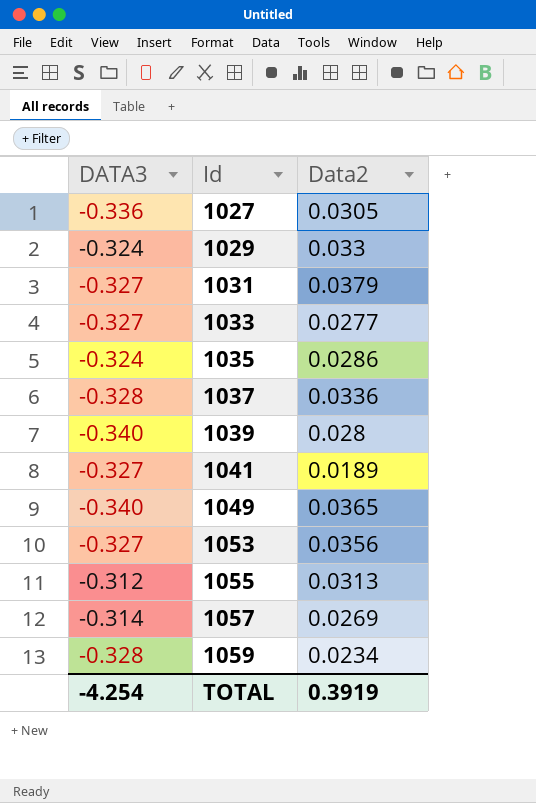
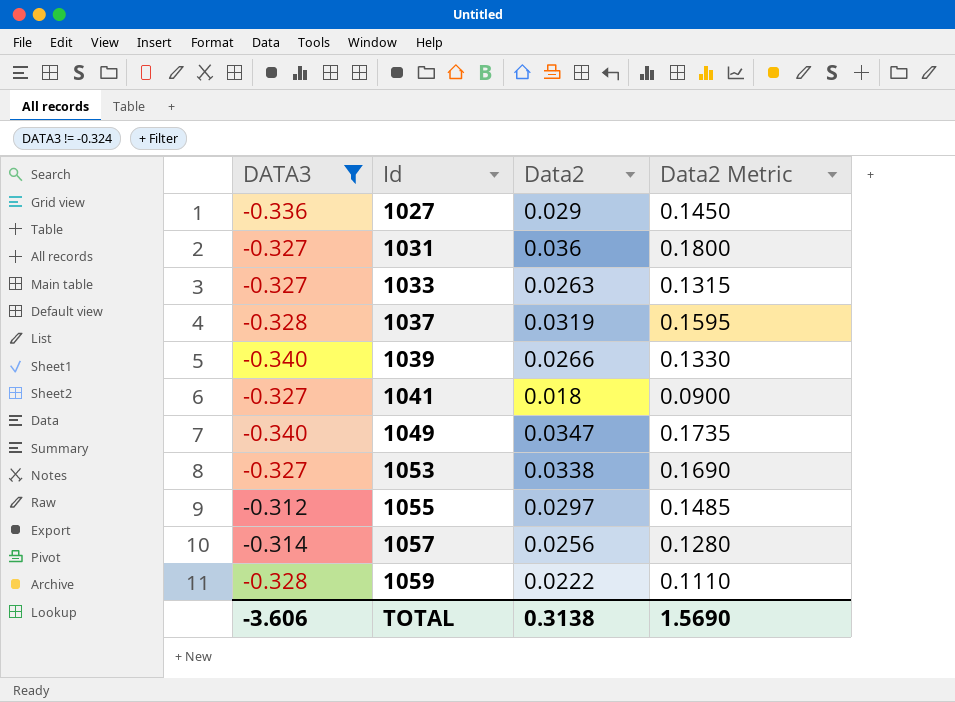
filter: none -> DATA3 != -0.324
column Data2 Metric | formula: none -> [Data2] * 5
1027 | Data2: 0.0305 -> 0.029
1031 | Data2: 0.0379 -> 0.036
1033 | Data2: 0.0277 -> 0.0263
1037 | Data2: 0.0336 -> 0.0319
1039 | Data2: 0.028 -> 0.0266
1041 | Data2: 0.0189 -> 0.018
1049 | Data2: 0.0365 -> 0.0347
1053 | Data2: 0.0356 -> 0.0338
1055 | Data2: 0.0313 -> 0.0297
1057 | Data2: 0.0269 -> 0.0256
1059 | Data2: 0.0234 -> 0.0222
TOTAL | DATA3: -4.254 -> -3.606
TOTAL | Data2: 0.3919 -> 0.3138

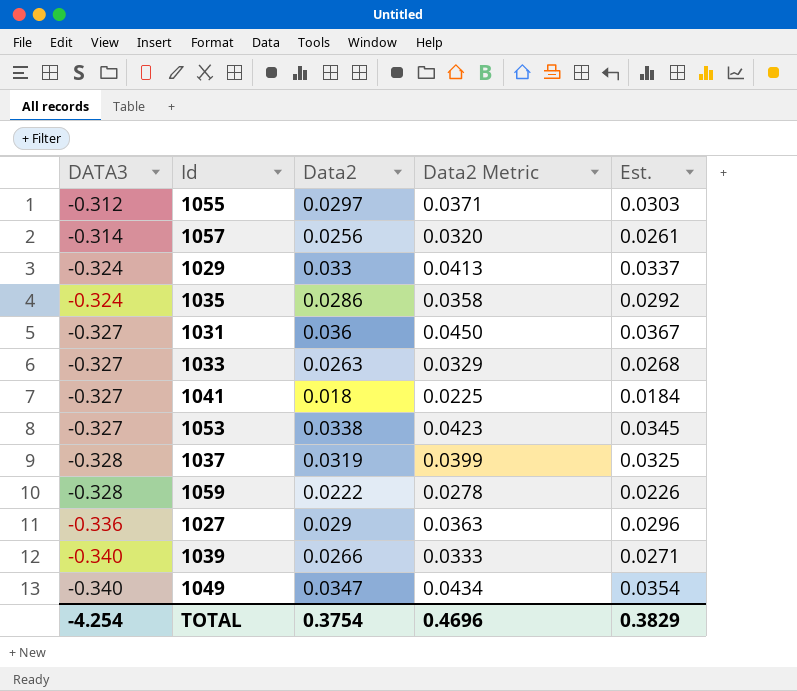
filter: DATA3 != -0.324 -> none
row order: Id ascending -> DATA3 descending
column Data2 Metric | formula: [Data2] * 5 -> [Data2] * 1.25
column Est. | formula: none -> [Data2] * 1.02
TOTAL | DATA3: -3.606 -> -4.254
TOTAL | Data2: 0.3138 -> 0.3754
TOTAL | Data2 Metric: 1.5690 -> 0.4696

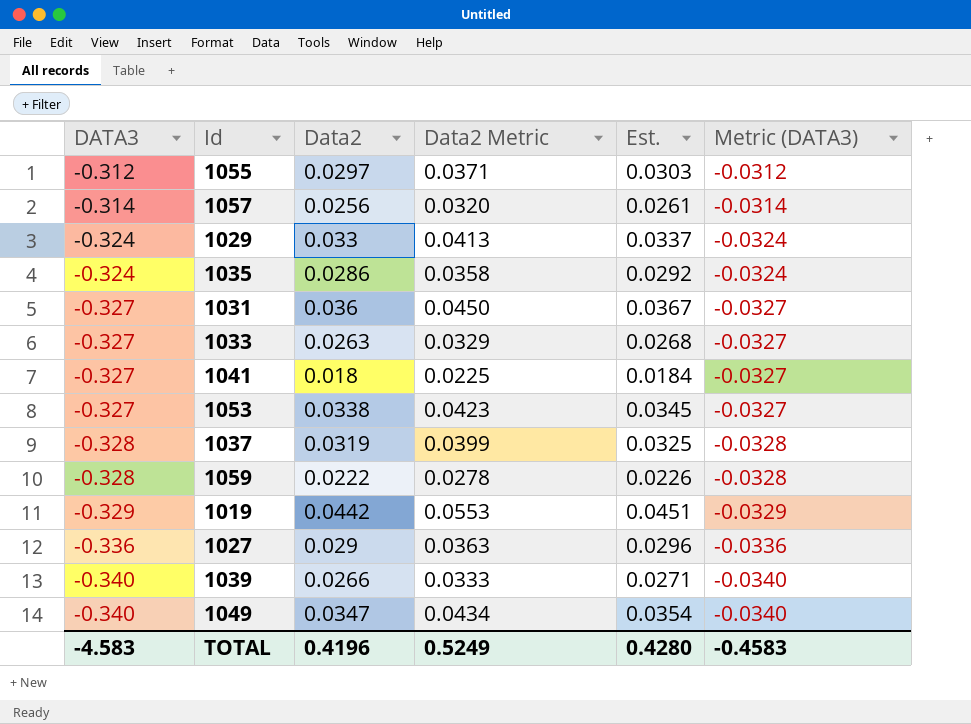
column Metric (DATA3) | formula: none -> [DATA3] * 0.1
row 1019: none -> -0.329 | 0.0442 | 0.0553 | 0.0451 | -0.0329
TOTAL | DATA3: -4.254 -> -4.583
TOTAL | Data2: 0.3754 -> 0.4196
TOTAL | Data2 Metric: 0.4696 -> 0.5249
TOTAL | Est.: 0.3829 -> 0.4280

